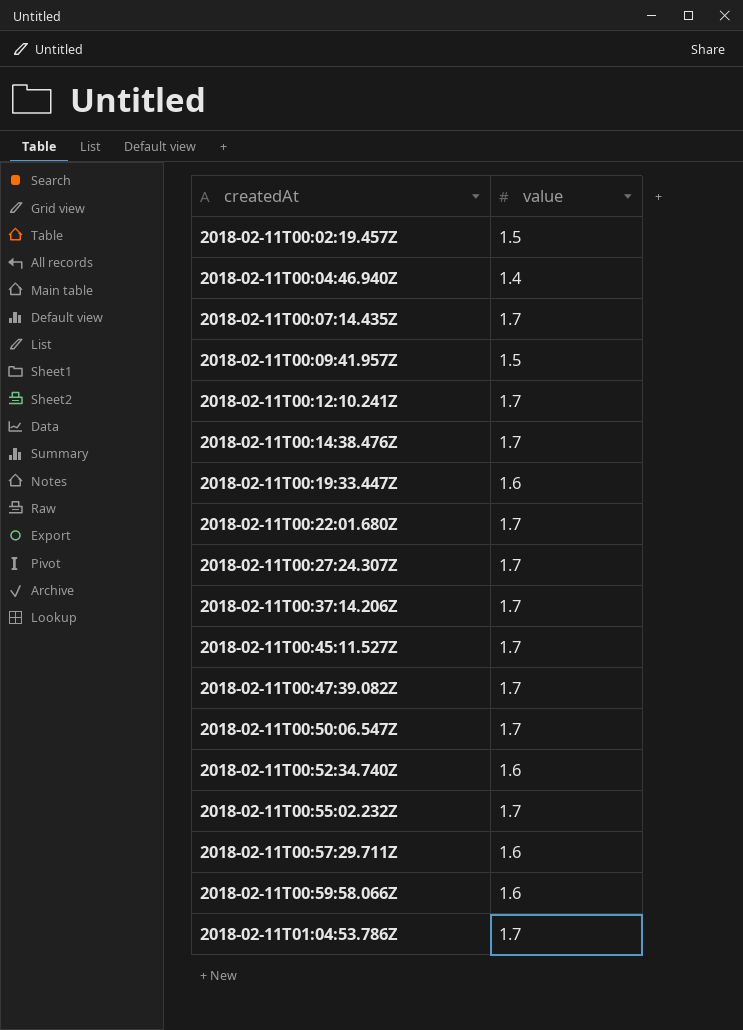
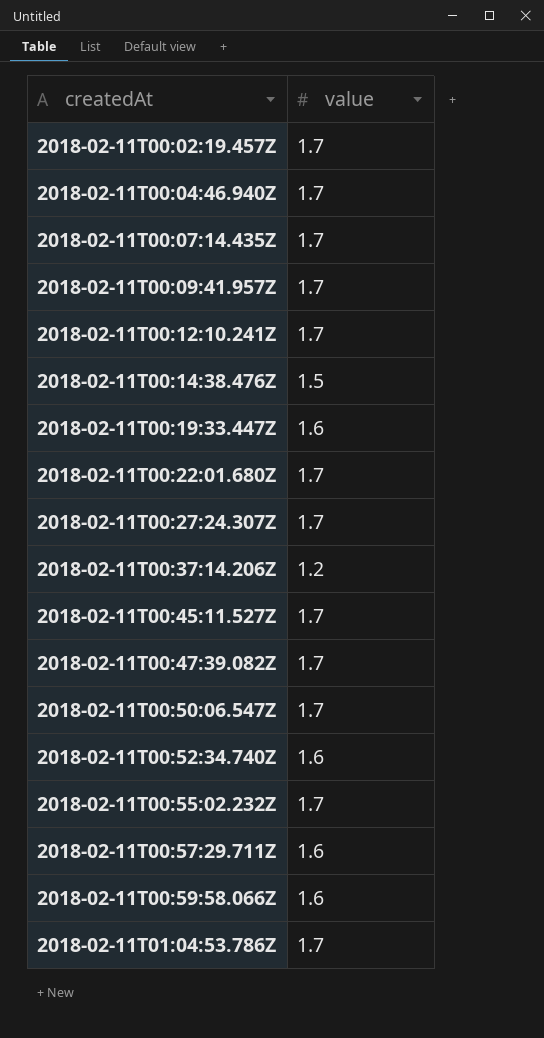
2018-02-11T00:02:19.457Z | value: 1.5 -> 1.7
2018-02-11T00:04:46.940Z | value: 1.4 -> 1.7
2018-02-11T00:09:41.957Z | value: 1.5 -> 1.7
2018-02-11T00:14:38.476Z | value: 1.7 -> 1.5
2018-02-11T00:37:14.206Z | value: 1.7 -> 1.2

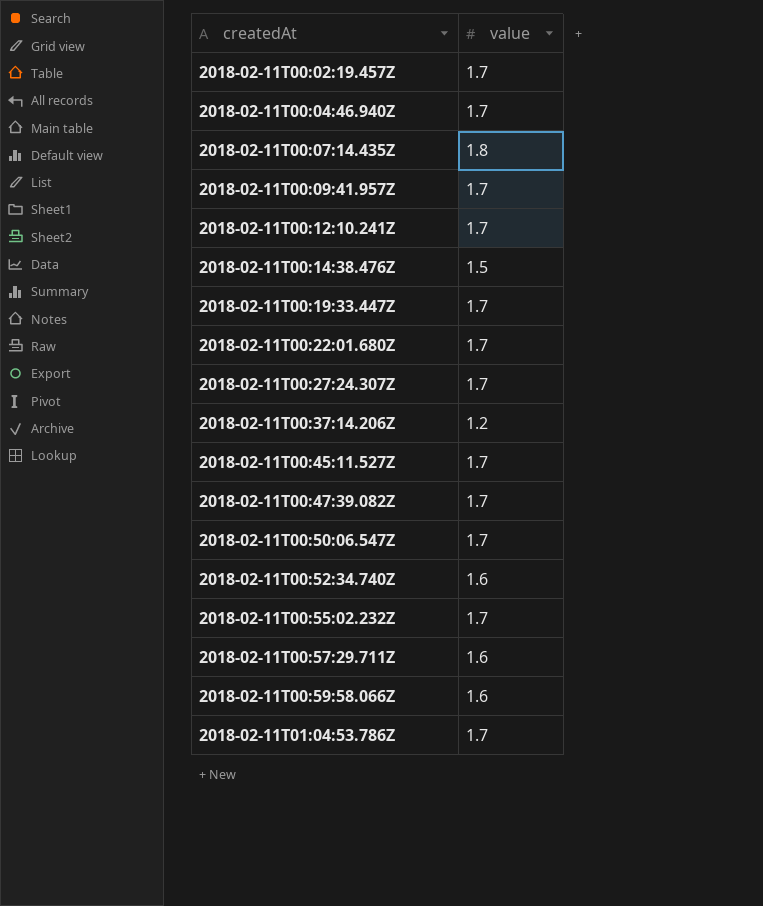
2018-02-11T00:07:14.435Z | value: 1.7 -> 1.8
2018-02-11T00:19:33.447Z | value: 1.6 -> 1.7

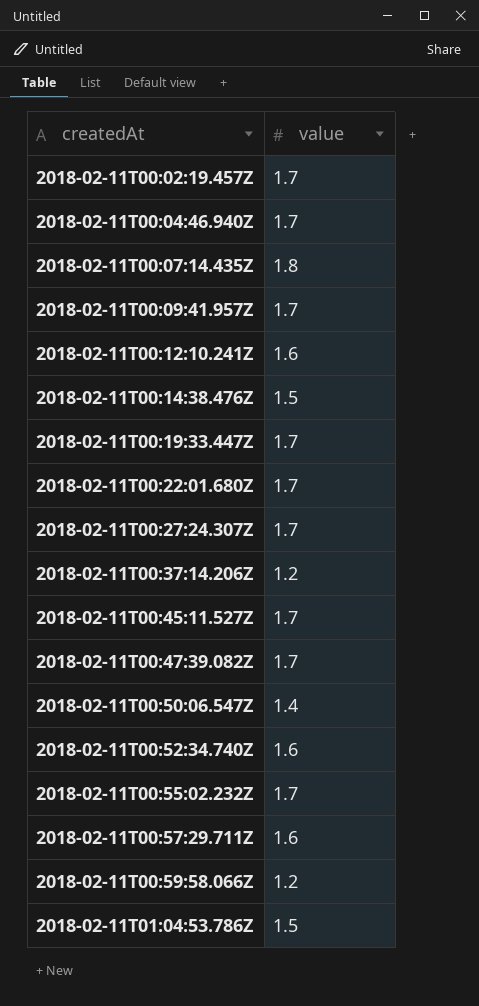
2018-02-11T00:12:10.241Z | value: 1.7 -> 1.6
2018-02-11T00:50:06.547Z | value: 1.7 -> 1.4
2018-02-11T00:59:58.066Z | value: 1.6 -> 1.2
2018-02-11T01:04:53.786Z | value: 1.7 -> 1.5

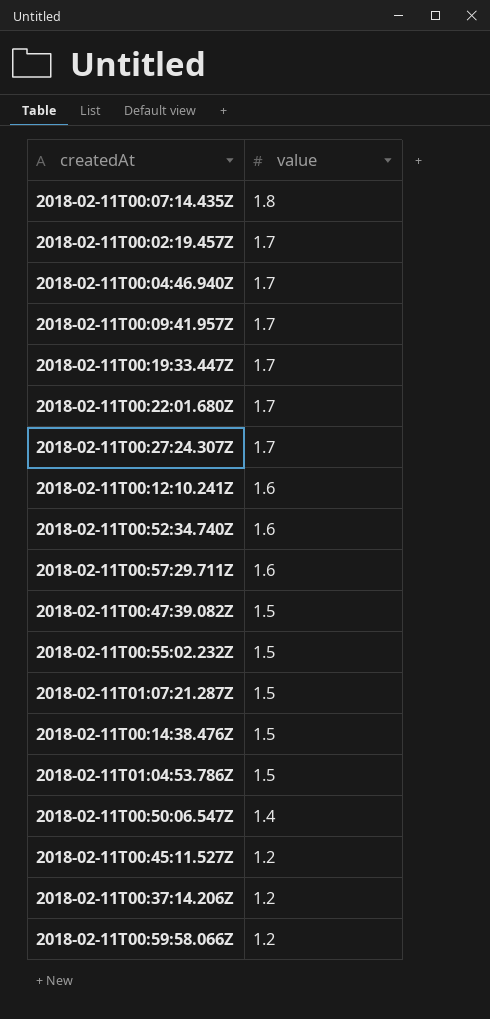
row order: createdAt ascending -> value descending
2018-02-11T00:47:39.082Z | value: 1.7 -> 1.5
2018-02-11T00:55:02.232Z | value: 1.7 -> 1.5
row 2018-02-11T01:07:21.287Z: none -> 1.5
2018-02-11T00:45:11.527Z | value: 1.7 -> 1.2

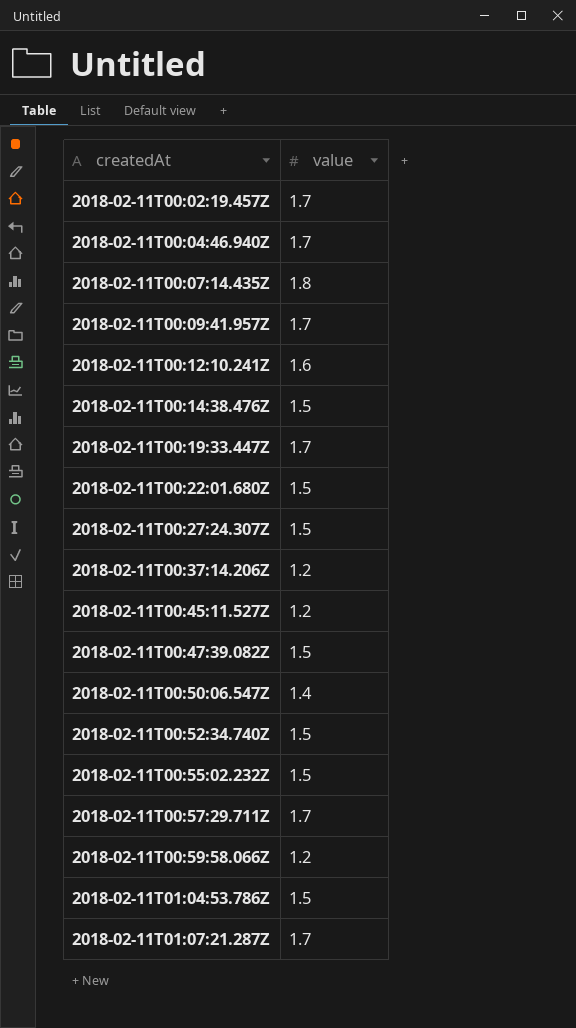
row order: value descending -> createdAt ascending
2018-02-11T00:22:01.680Z | value: 1.7 -> 1.5
2018-02-11T00:27:24.307Z | value: 1.7 -> 1.5
2018-02-11T00:52:34.740Z | value: 1.6 -> 1.5
2018-02-11T00:57:29.711Z | value: 1.6 -> 1.7
2018-02-11T01:07:21.287Z | value: 1.5 -> 1.7

